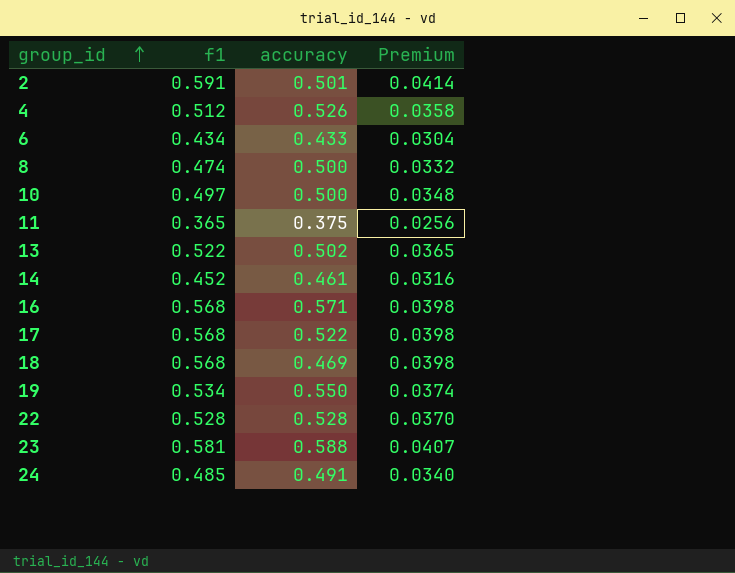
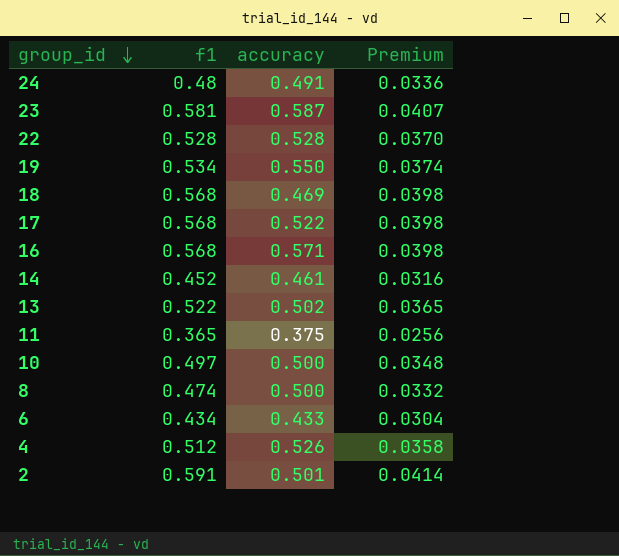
row order: group_id ascending -> group_id descending
24 | f1: 0.485 -> 0.48
24 | Premium: 0.0340 -> 0.0336
23 | accuracy: 0.588 -> 0.587

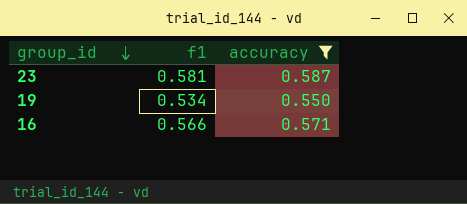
filter: none -> accuracy >= 0.550
column Premium | formula: [f1] * 0.07 -> none
16 | f1: 0.568 -> 0.566

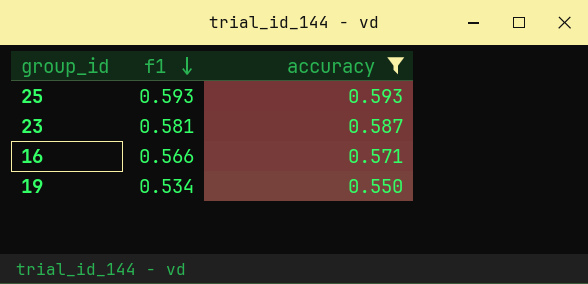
row order: group_id descending -> f1 descending
row 25: none -> 0.593 | 0.593

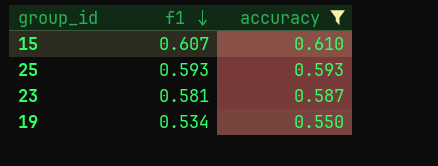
row 16: 0.566 | 0.571 -> none
row 15: none -> 0.607 | 0.610

